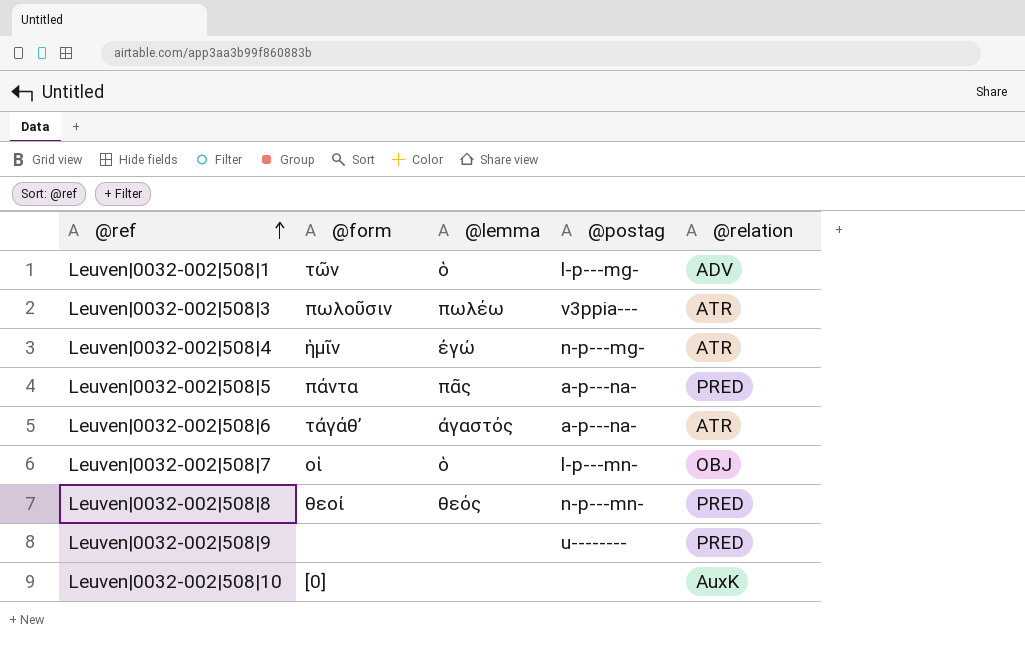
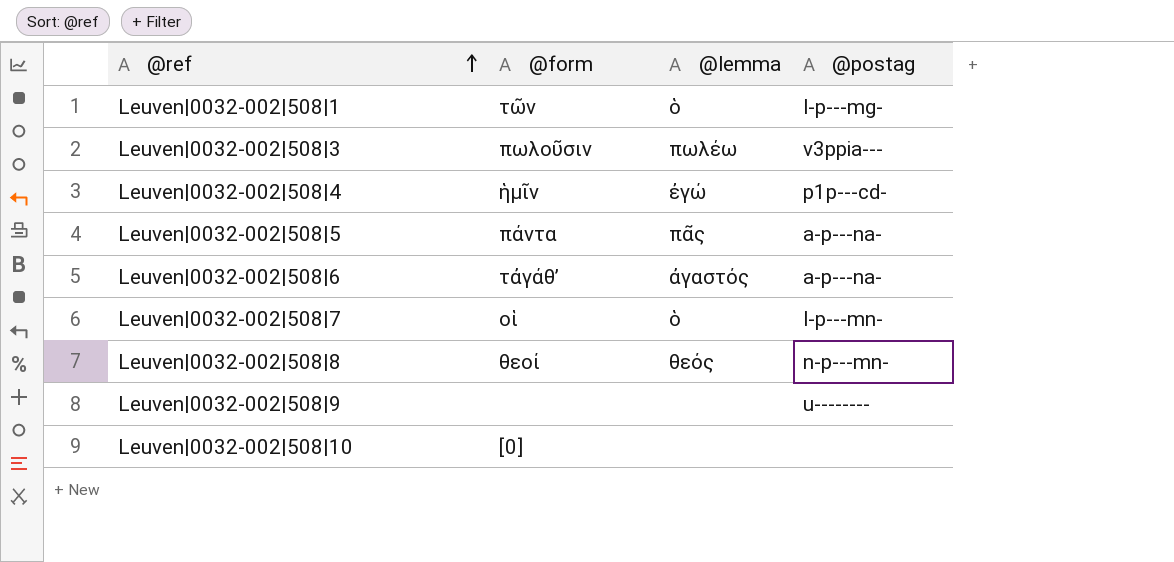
column @relation | position: 5 -> none
Leuven|0032-002|508|4 | @postag: n-p---mg- -> p1p---cd-

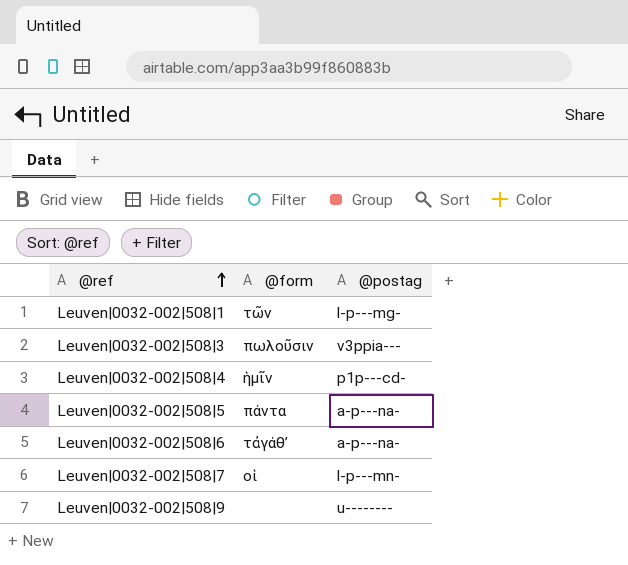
column @lemma | position: 3 -> none
row Leuven|0032-002|508|8: θεοί | θεός | n-p---mn- -> none
row Leuven|0032-002|508|10: [0] | none | none -> none

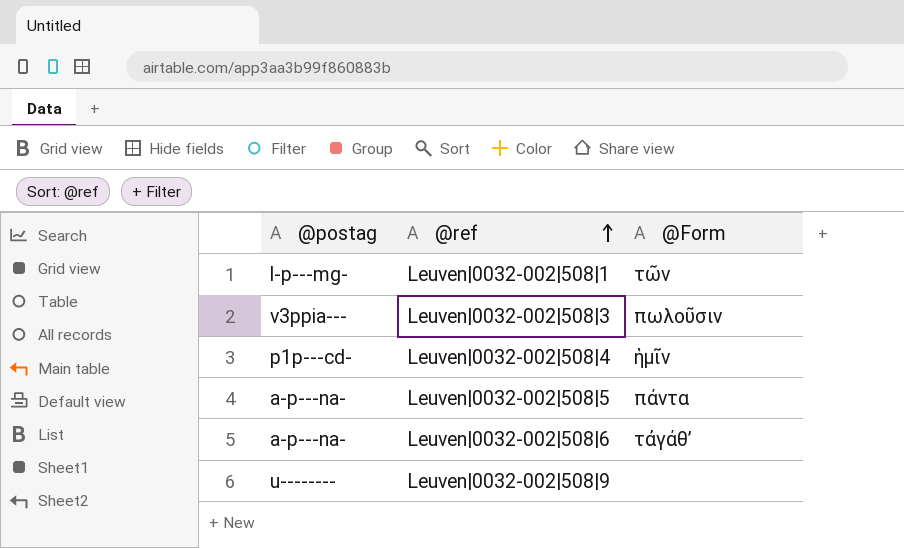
column @postag | position: 3 -> 1
column name: @form -> @Form
row Leuven|0032-002|508|7: οἱ | l-p---mn- -> none

